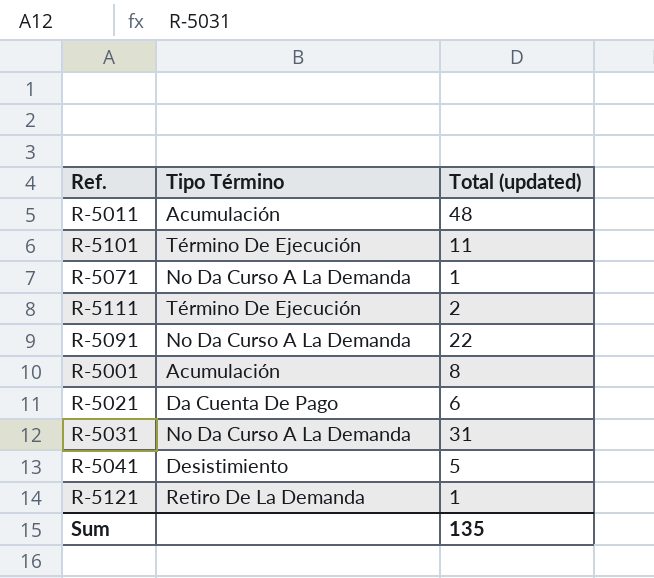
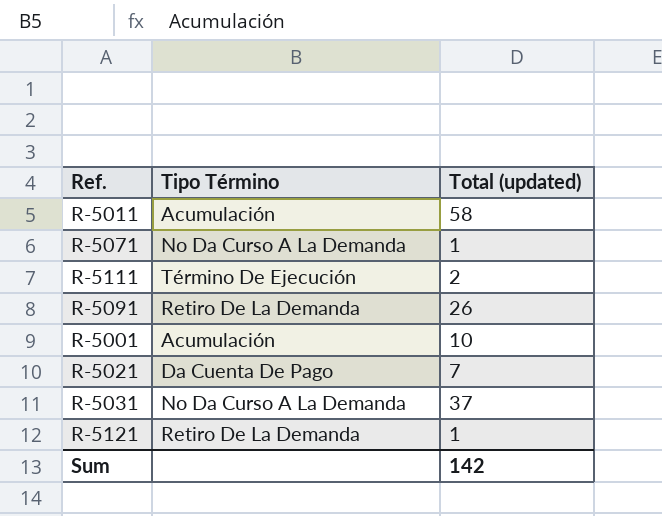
row R-5101: Término De Ejecución | 11 -> none
row R-5041: Desistimiento | 5 -> none
R-5011 | Total (updated): 48 -> 58
R-5091 | Tipo Término: No Da Curso A La Demanda -> Retiro De La Demanda
R-5091 | Total (updated): 22 -> 26
R-5001 | Total (updated): 8 -> 10
R-5021 | Total (updated): 6 -> 7
R-5031 | Total (updated): 31 -> 37
Sum | Total (updated): 135 -> 142

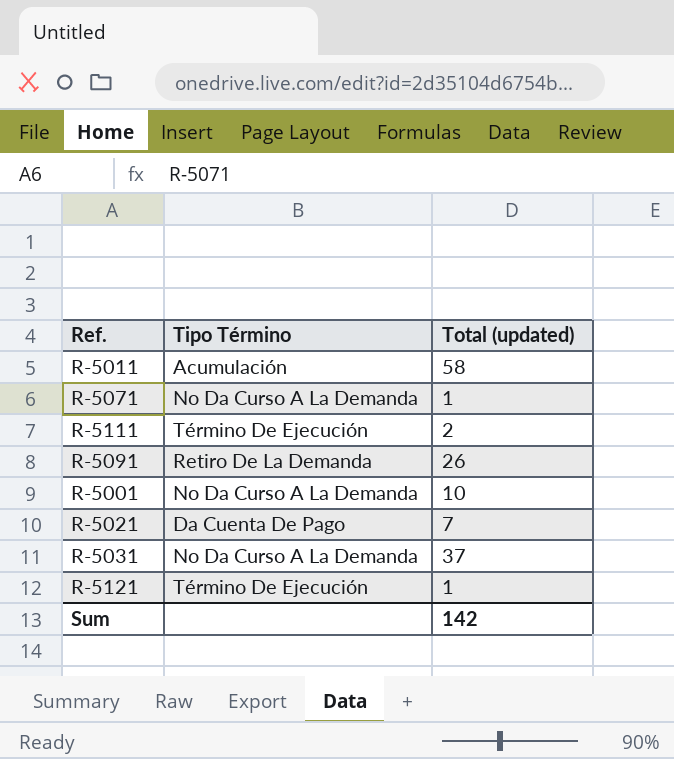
R-5001 | Tipo Término: Acumulación -> No Da Curso A La Demanda
R-5121 | Tipo Término: Retiro De La Demanda -> Término De Ejecución

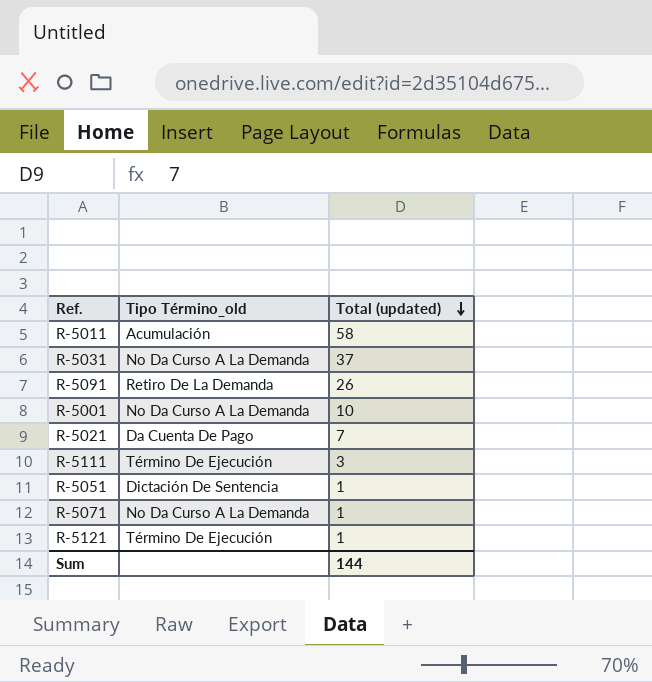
row order: none -> Total (updated) descending
column name: Tipo Término -> Tipo Término_old
R-5111 | Total (updated): 2 -> 3
row R-5051: none -> Dictación De Sentencia | 1
Sum | Total (updated): 142 -> 144

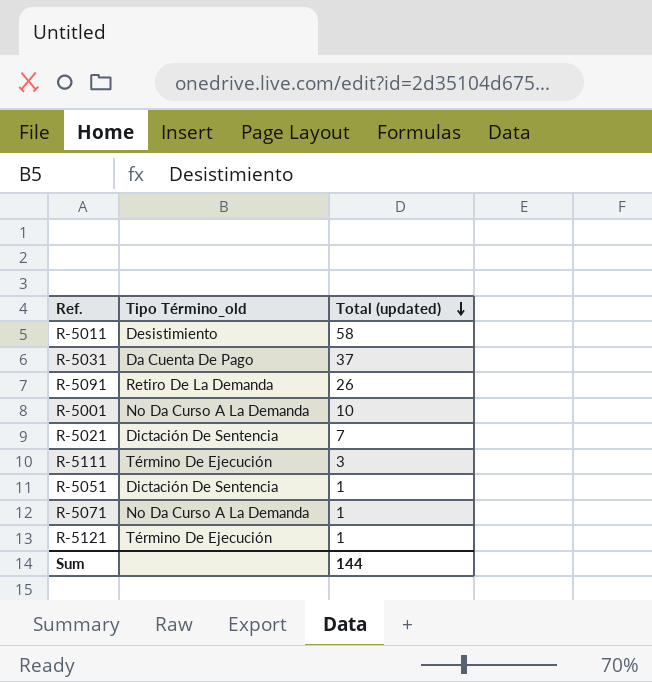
R-5011 | Tipo Término_old: Acumulación -> Desistimiento
R-5031 | Tipo Término_old: No Da Curso A La Demanda -> Da Cuenta De Pago
R-5021 | Tipo Término_old: Da Cuenta De Pago -> Dictación De Sentencia

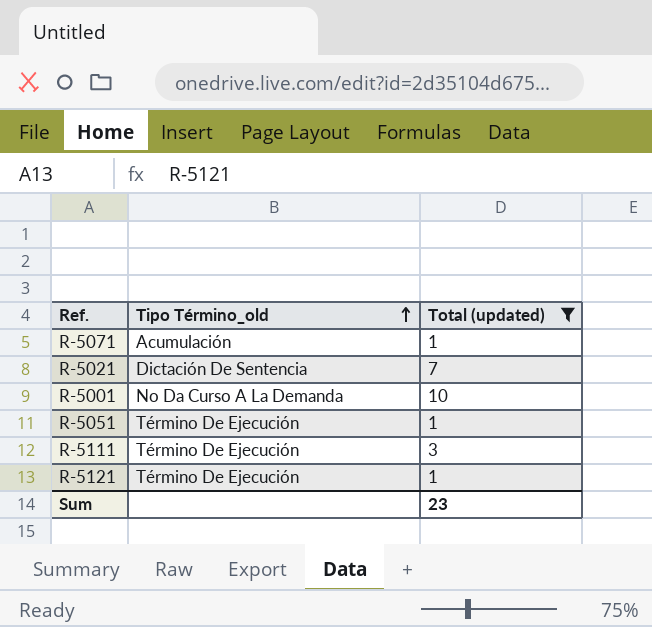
filter: none -> Total (updated) <= 10
row order: Total (updated) descending -> Tipo Término_old ascending
R-5071 | Tipo Término_old: No Da Curso A La Demanda -> Acumulación
R-5051 | Tipo Término_old: Dictación De Sentencia -> Término De Ejecución
Sum | Total (updated): 144 -> 23

